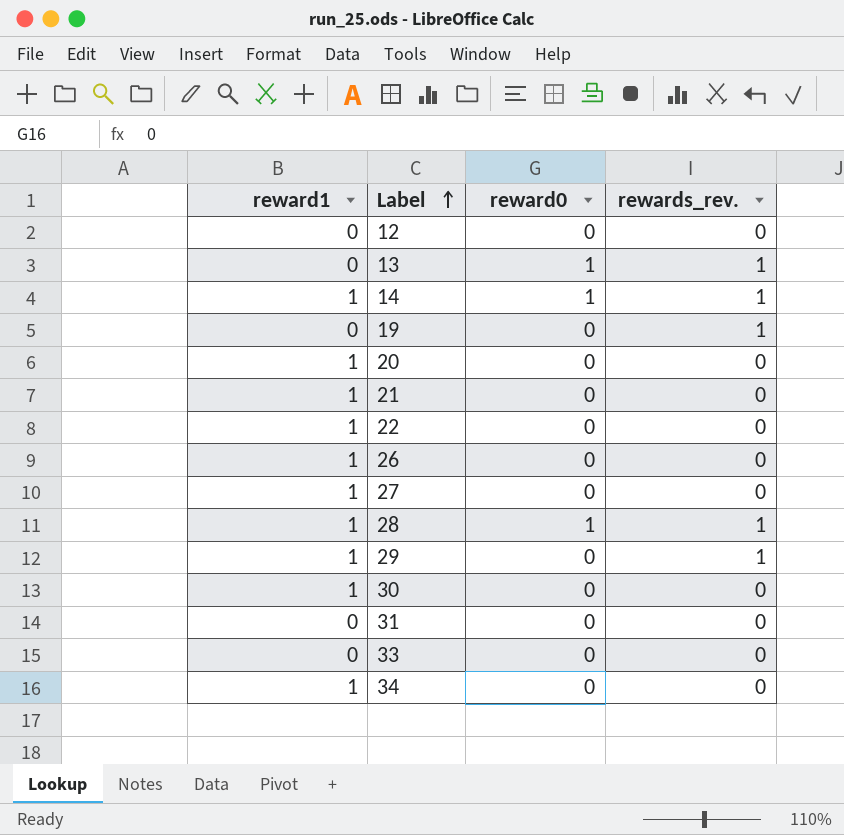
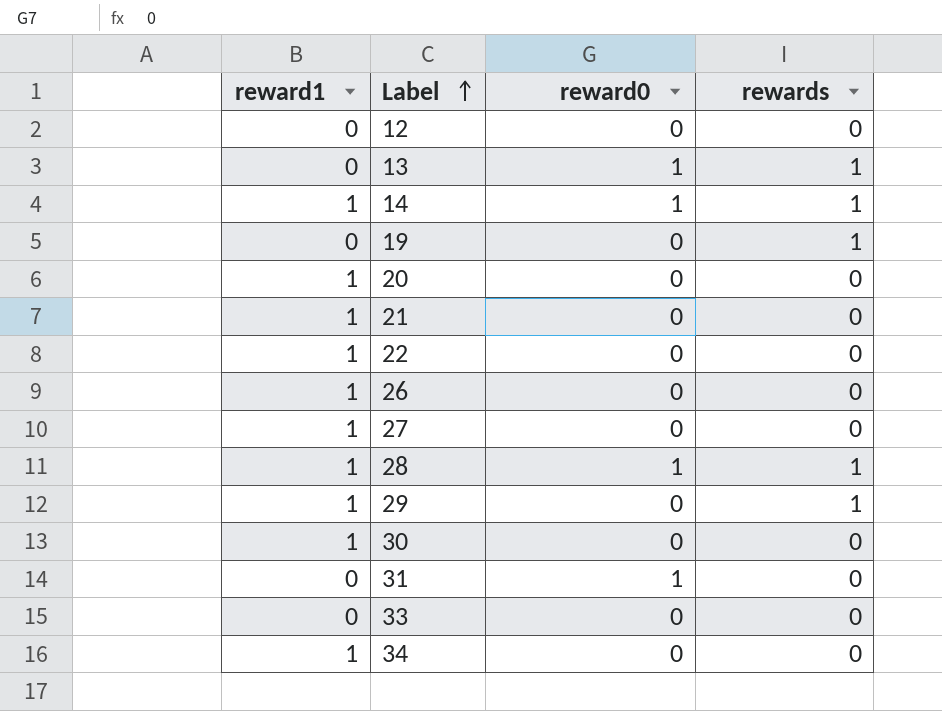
column name: rewards_rev. -> rewards
31 | reward0: 0 -> 1

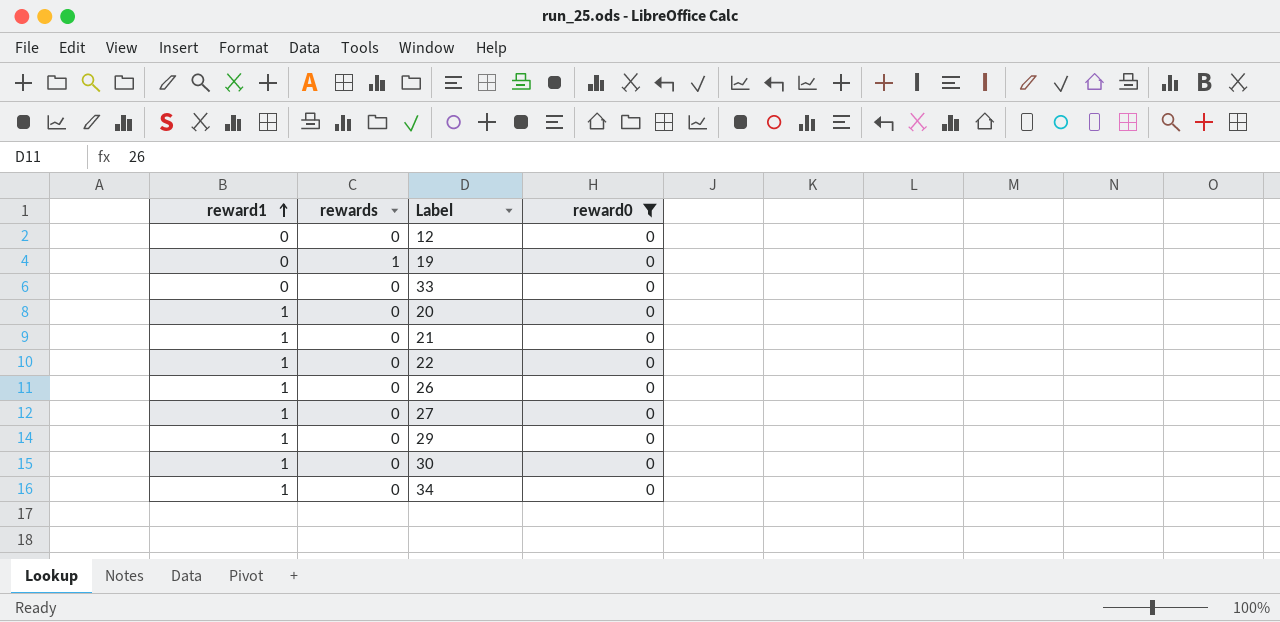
filter: none -> reward0 = 0
row order: Label ascending -> reward1 ascending
column rewards | position: 4 -> 2
29 | rewards: 1 -> 0

